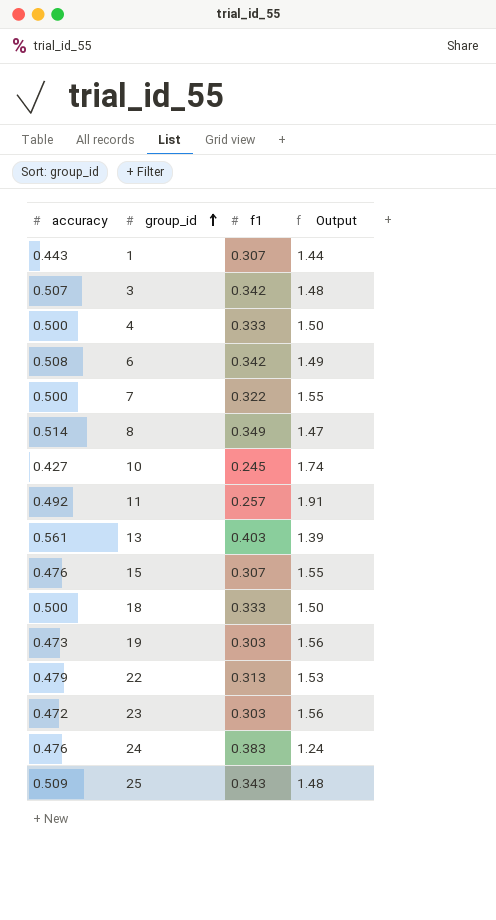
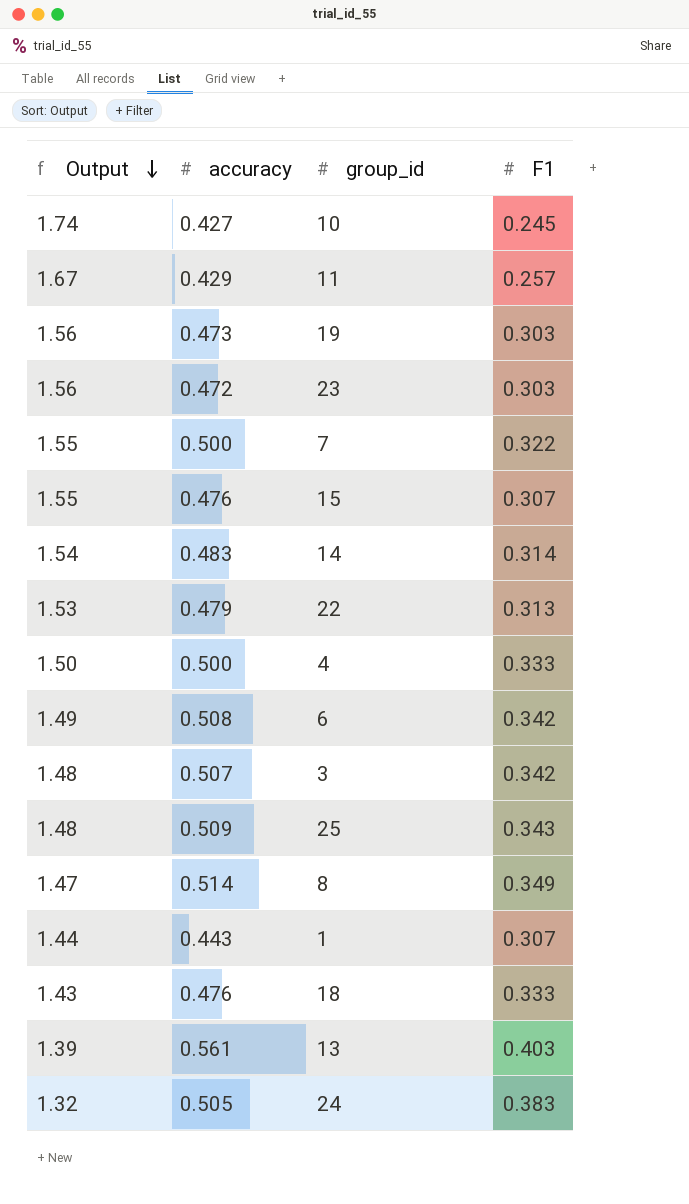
row order: group_id ascending -> Output descending
column Output | position: 4 -> 1
column name: f1 -> F1
11 | Output: 1.91 -> 1.67
11 | accuracy: 0.492 -> 0.429
row 14: none -> 1.54 | 0.483 | 0.314
18 | Output: 1.50 -> 1.43
18 | accuracy: 0.500 -> 0.476
24 | Output: 1.24 -> 1.32
24 | accuracy: 0.476 -> 0.505

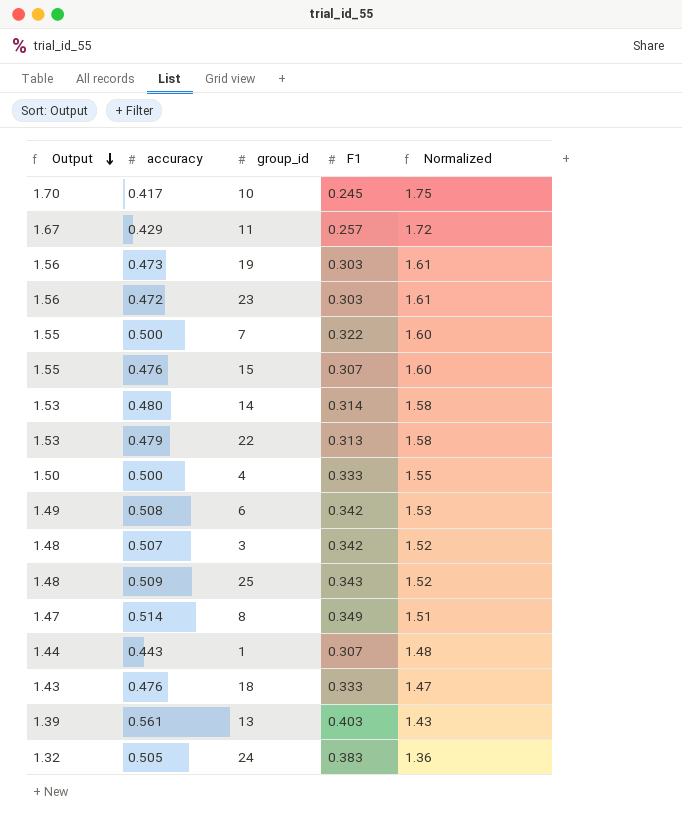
column Normalized | formula: none -> [Output] * 1.03
10 | Output: 1.74 -> 1.70
10 | accuracy: 0.427 -> 0.417
14 | Output: 1.54 -> 1.53
14 | accuracy: 0.483 -> 0.480

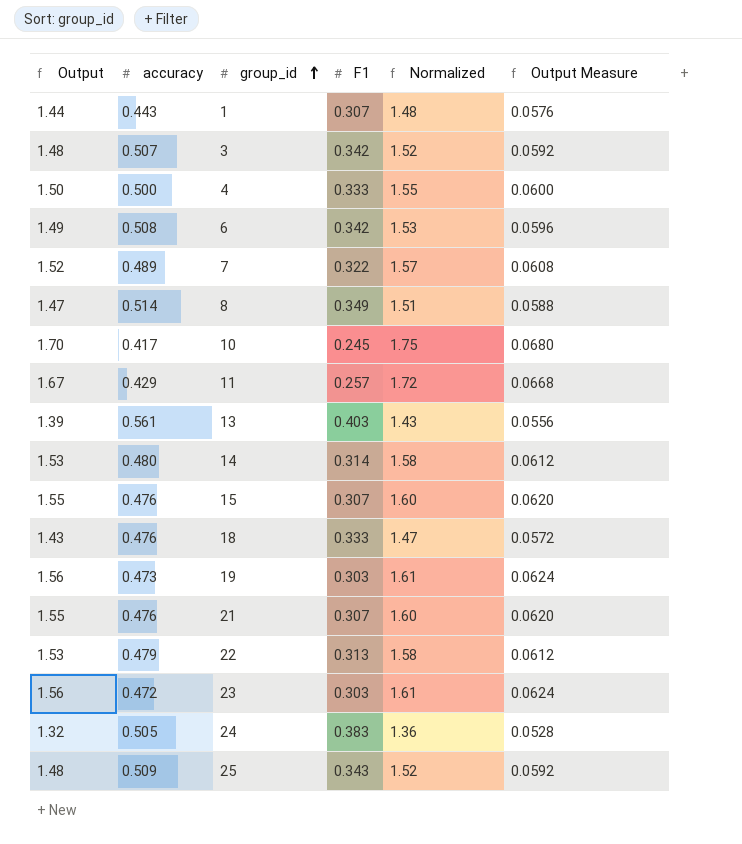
row order: Output descending -> group_id ascending
column Output Measure | formula: none -> [Output] * 0.04
7 | Output: 1.55 -> 1.52
7 | accuracy: 0.500 -> 0.489
7 | Normalized: 1.60 -> 1.57
row 21: none -> 1.55 | 0.476 | 0.307 | 1.60 | 0.0620

